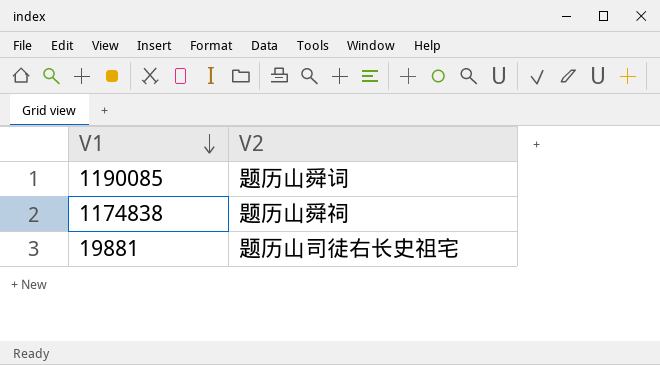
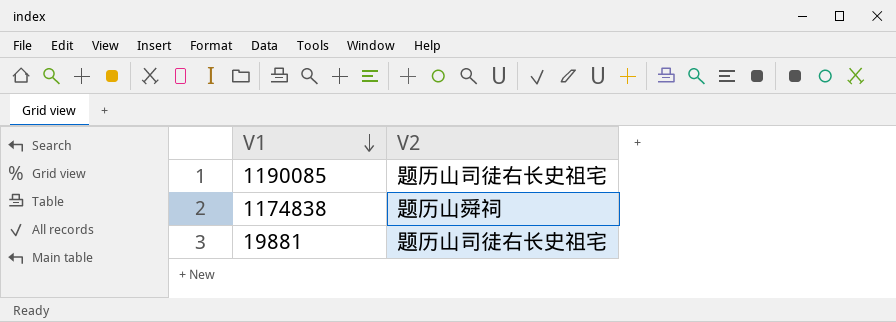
1190085 | V2: 题历山舜词 -> 题历山司徒右长史祖宅

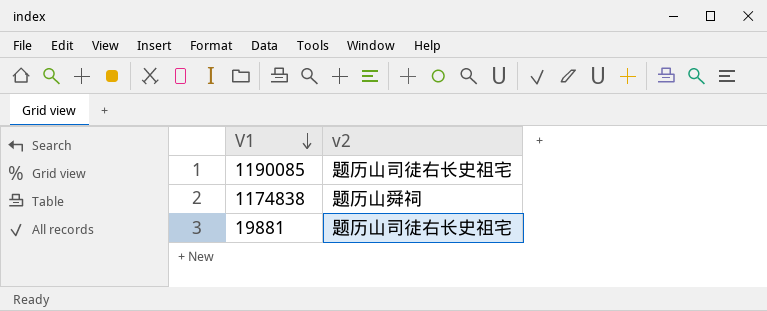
column name: V2 -> v2

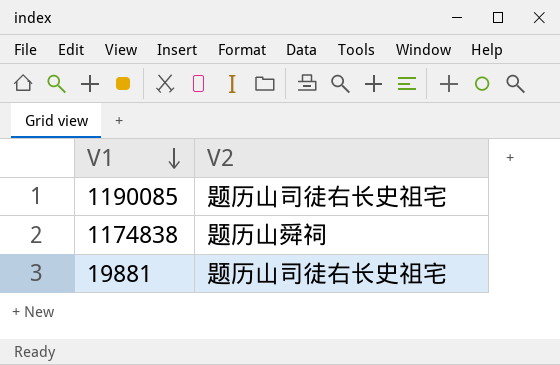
column name: v2 -> V2

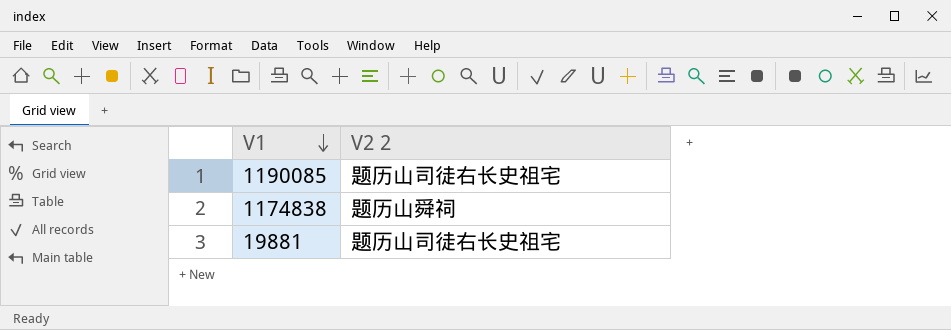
column name: V2 -> V2 2

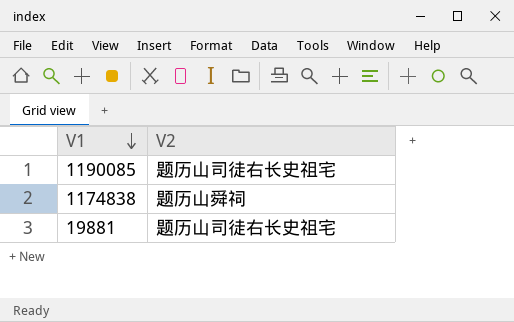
column name: V2 2 -> V2

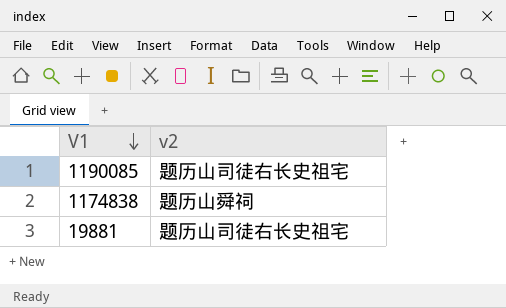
column name: V2 -> v2

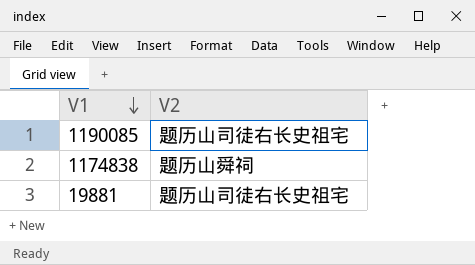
column name: v2 -> V2

